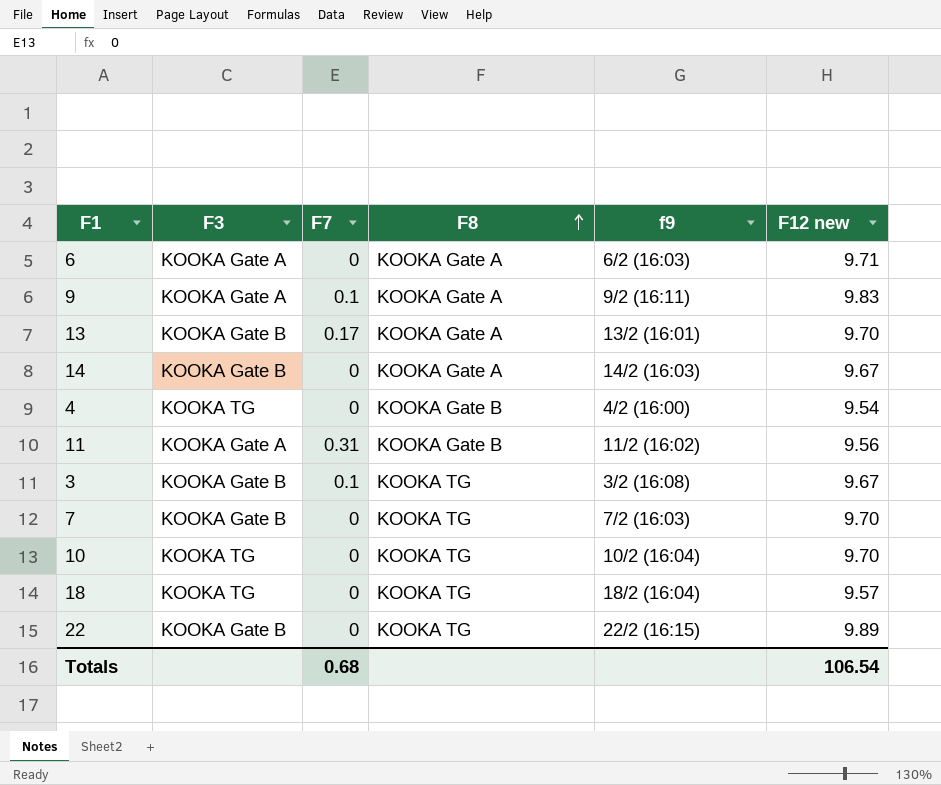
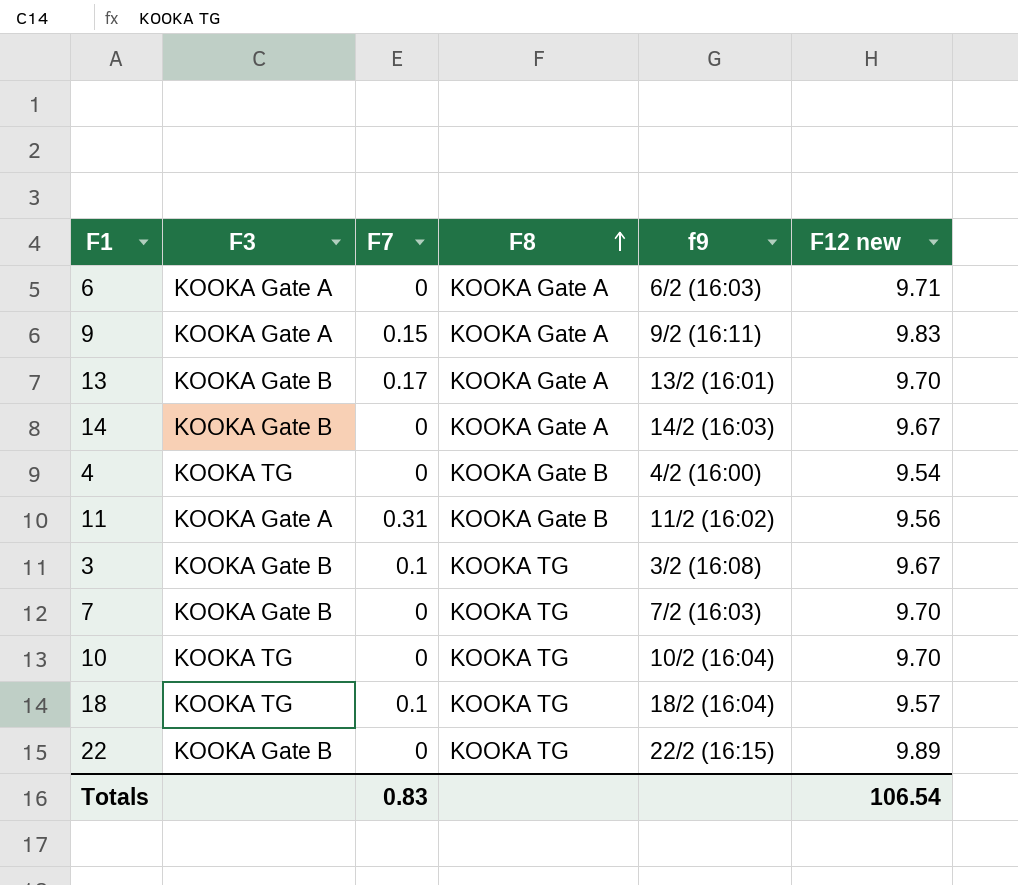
9 | F7: 0.1 -> 0.15
18 | F7: 0 -> 0.1
Totals | F7: 0.68 -> 0.83

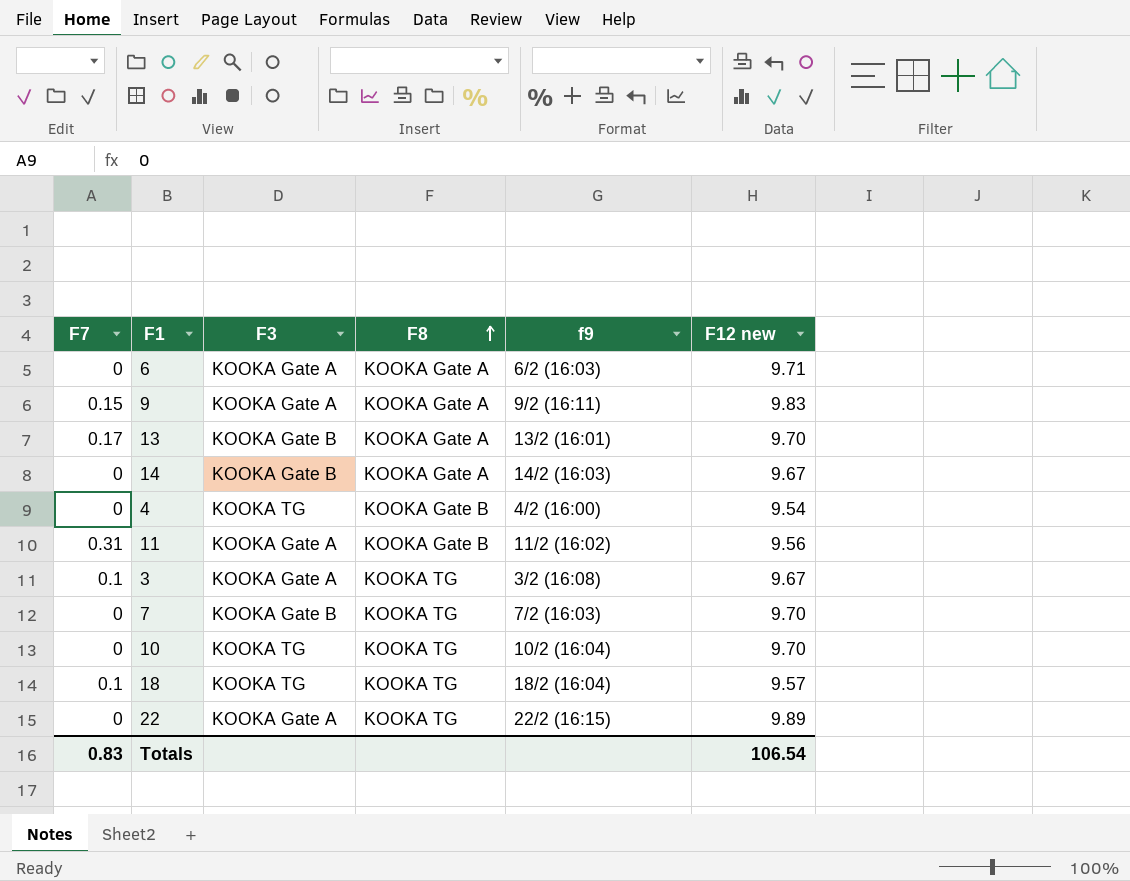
column F7 | position: 3 -> 1
3 | F3: KOOKA Gate B -> KOOKA Gate A
22 | F3: KOOKA Gate B -> KOOKA Gate A

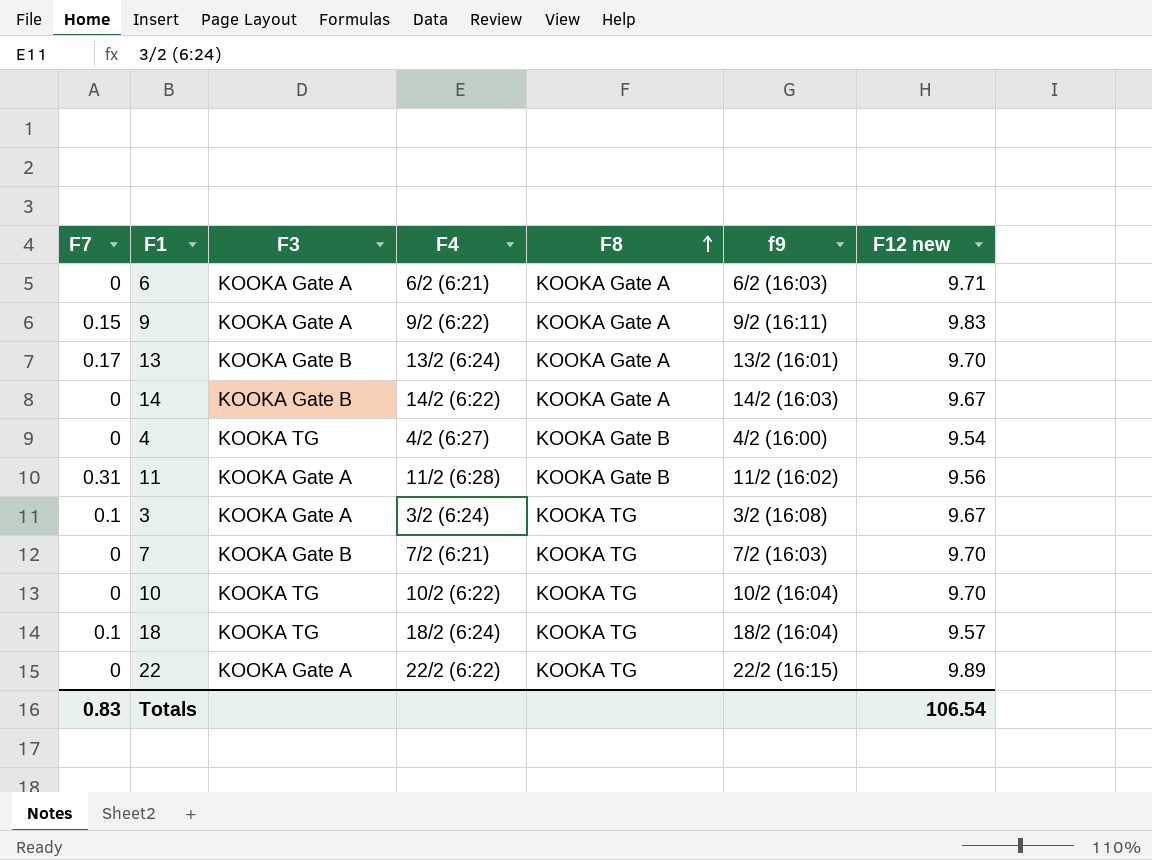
column F4 | position: none -> 4

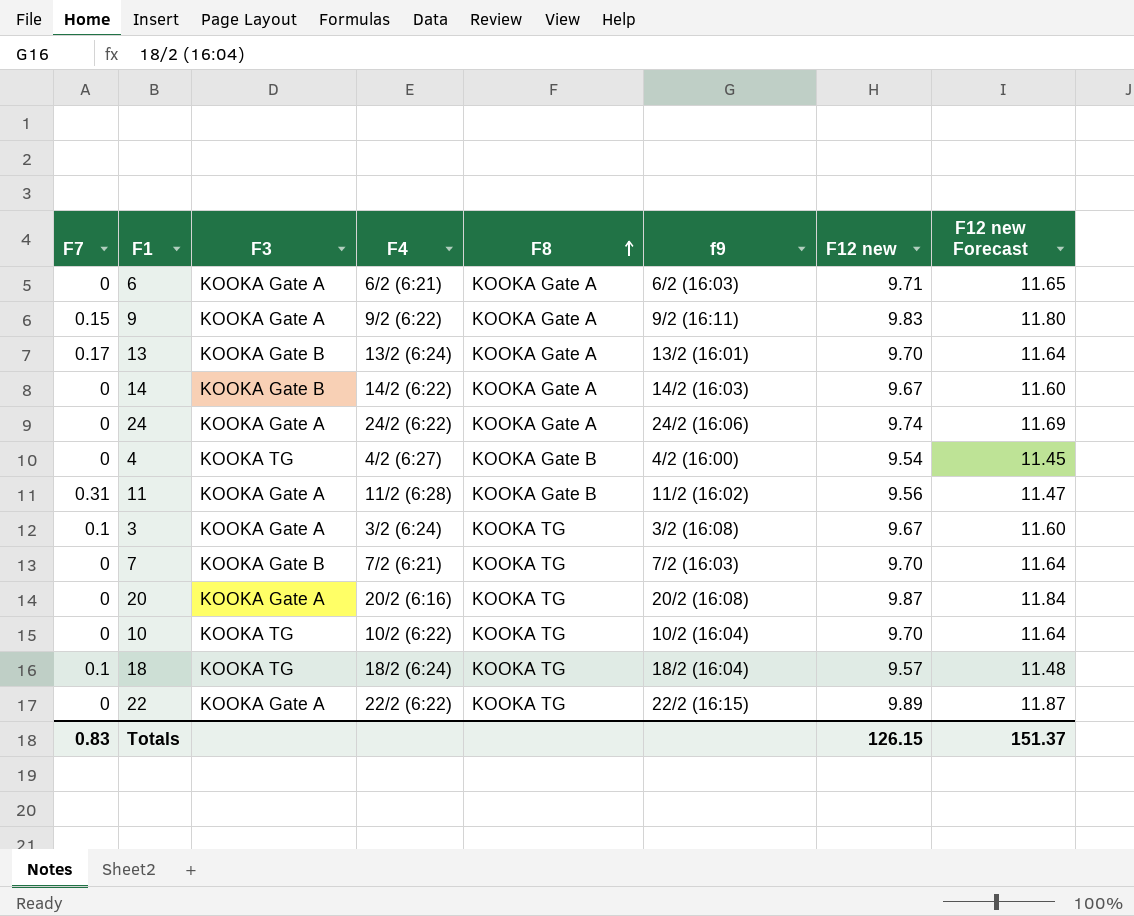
column F12 new Forecast | formula: none -> [F12 new] * 1.2
row 24: none -> 0 | KOOKA Gate A | 24/2 (6:22) | KOOKA Gate A | 24/2 (16:06) | 9.74 | 11.69
row 20: none -> 0 | KOOKA Gate A | 20/2 (6:16) | KOOKA TG | 20/2 (16:08) | 9.87 | 11.84
Totals | F12 new: 106.54 -> 126.15

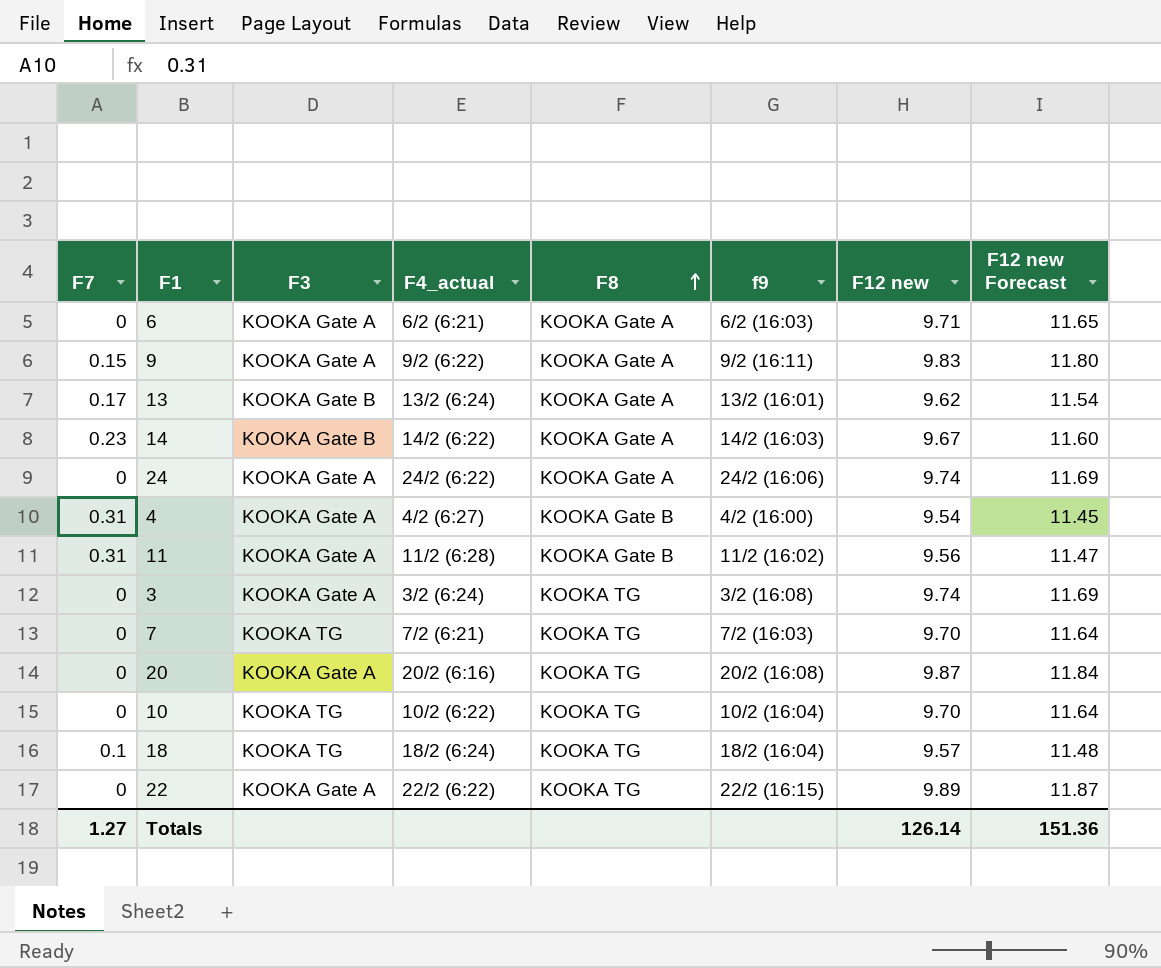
column name: F4 -> F4_actual
13 | F12 new: 9.70 -> 9.62
13 | F12 new Forecast: 11.64 -> 11.54
14 | F7: 0 -> 0.23
4 | F7: 0 -> 0.31
4 | F3: KOOKA TG -> KOOKA Gate A
3 | F7: 0.1 -> 0
3 | F12 new: 9.67 -> 9.74
3 | F12 new Forecast: 11.60 -> 11.69
7 | F3: KOOKA Gate B -> KOOKA TG
Totals | F7: 0.83 -> 1.27
Totals | F12 new: 126.15 -> 126.14
Totals | F12 new Forecast: 151.37 -> 151.36

